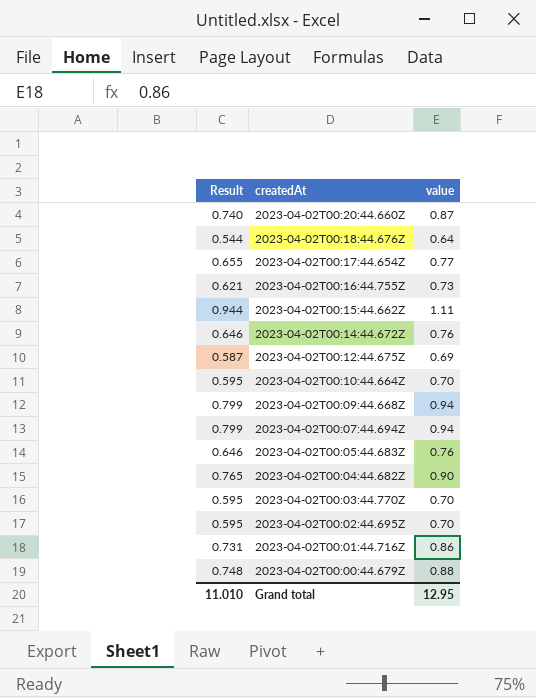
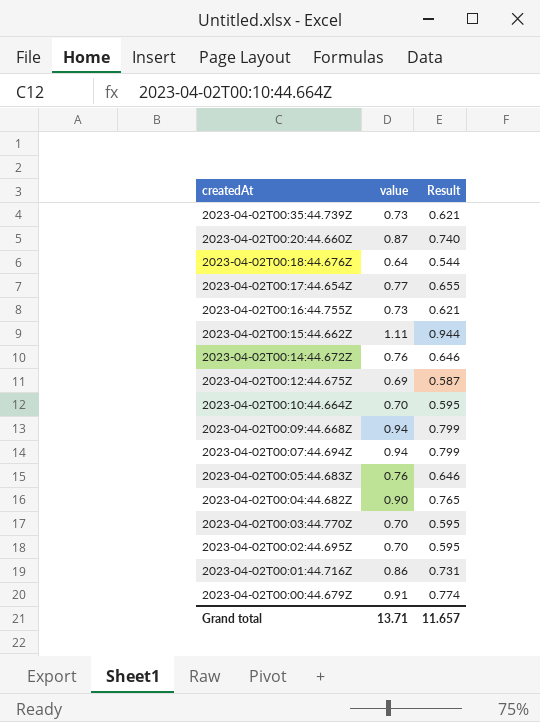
column Result | position: 1 -> 3
row 2023-04-02T00:35:44.739Z: none -> 0.73 | 0.621
2023-04-02T00:00:44.679Z | value: 0.88 -> 0.91
2023-04-02T00:00:44.679Z | Result: 0.748 -> 0.774
Grand total | value: 12.95 -> 13.71
Grand total | Result: 11.010 -> 11.657

